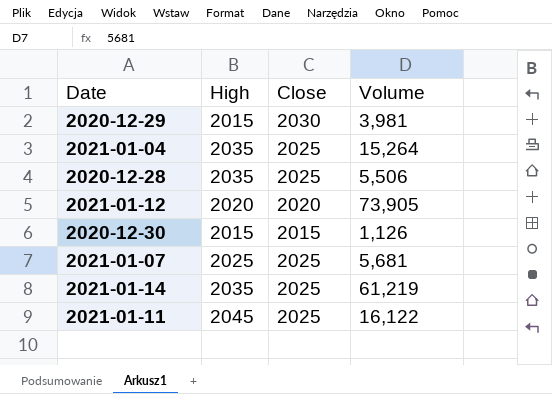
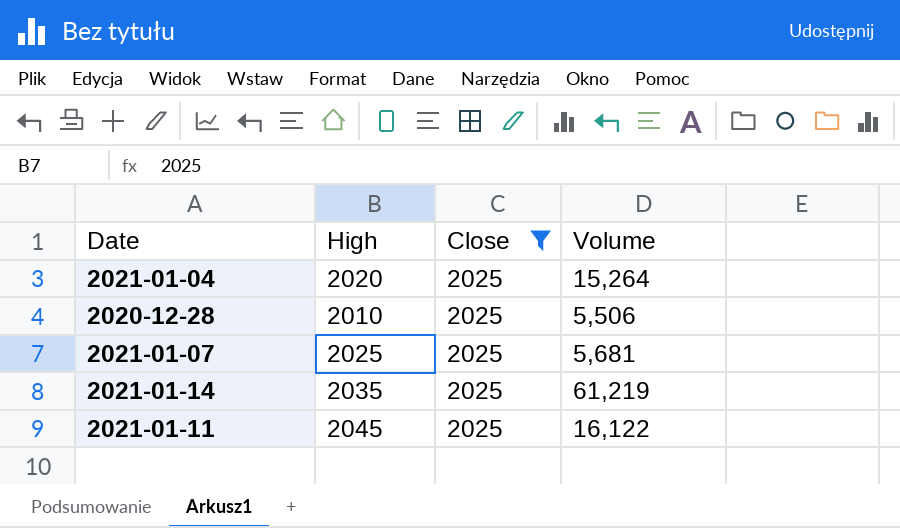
filter: none -> Close = 2025
2021-01-04 | High: 2035 -> 2020
2020-12-28 | High: 2035 -> 2010

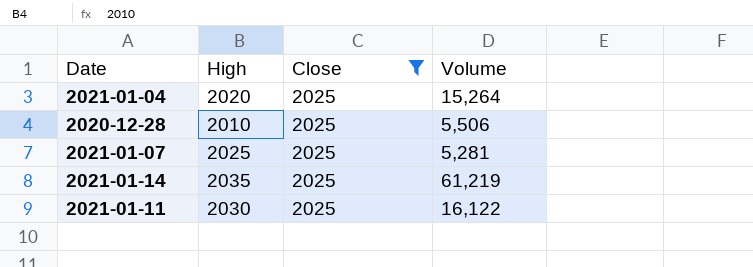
2021-01-07 | Volume: 5,681 -> 5,281
2021-01-11 | High: 2045 -> 2030

